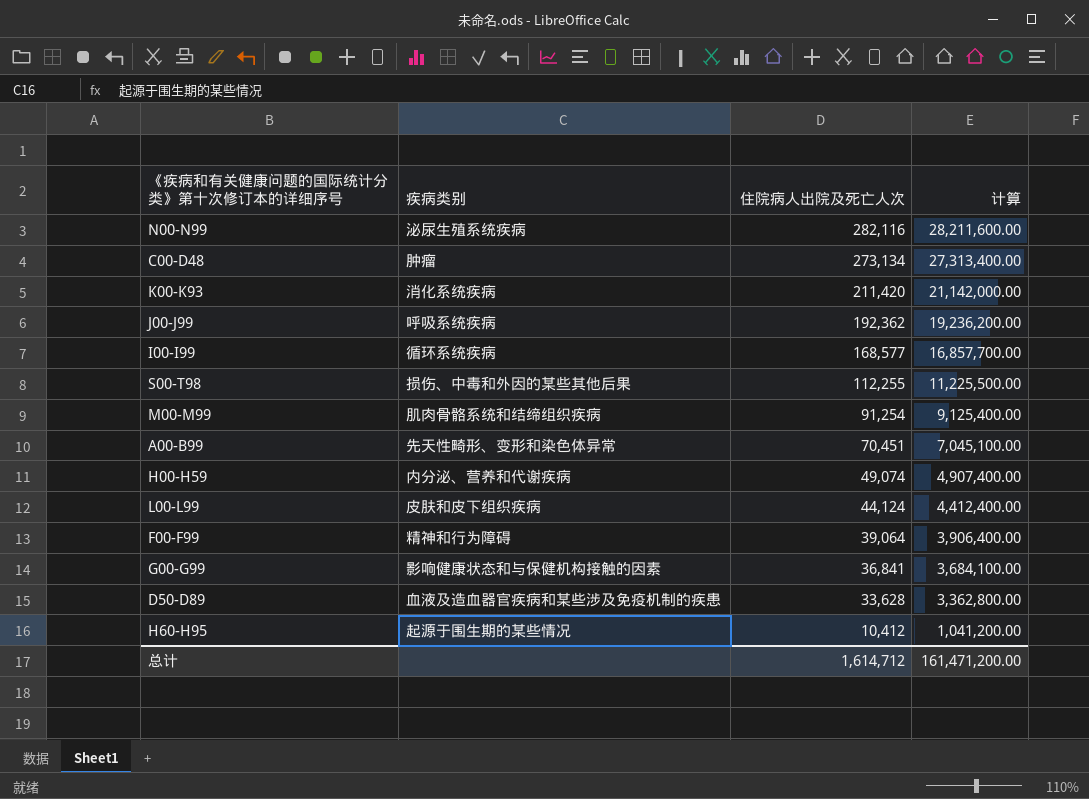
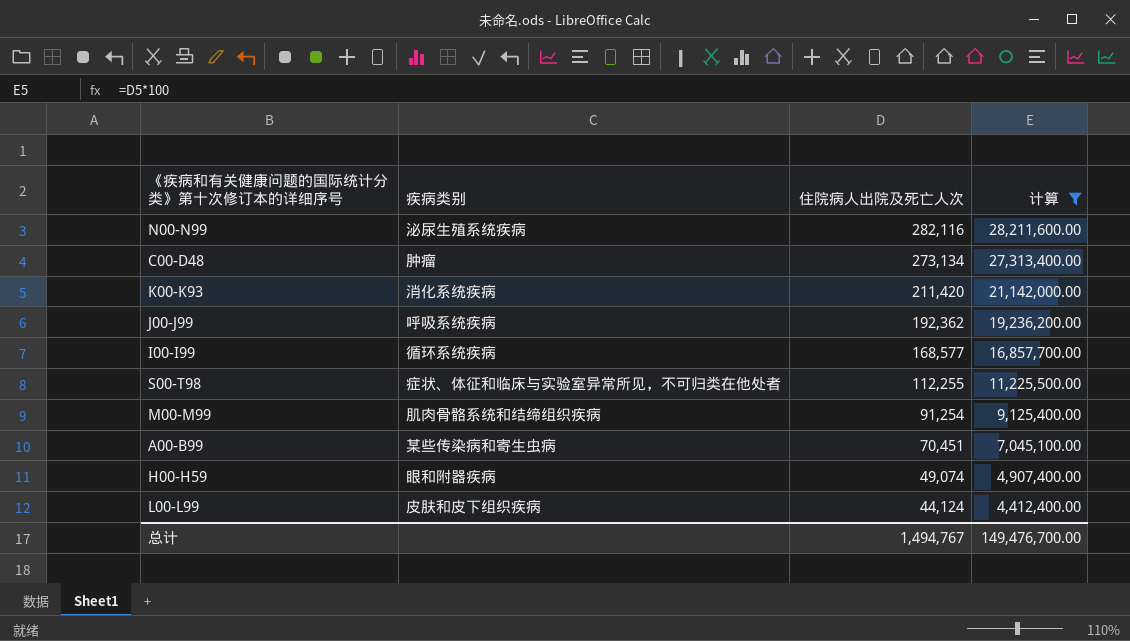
filter: none -> 计算 >= 4,412,400.00
S00-T98 | 疾病类别: 损伤、中毒和外因的某些其他后果 -> 症状、体征和临床与实验室异常所见，不可归类在他处者
A00-B99 | 疾病类别: 先天性畸形、变形和染色体异常 -> 某些传染病和寄生虫病
H00-H59 | 疾病类别: 内分泌、营养和代谢疾病 -> 眼和附器疾病
总计 | 住院病人出院及死亡人次: 1,614,712 -> 1,494,767
总计 | 计算: 161,471,200.00 -> 149,476,700.00

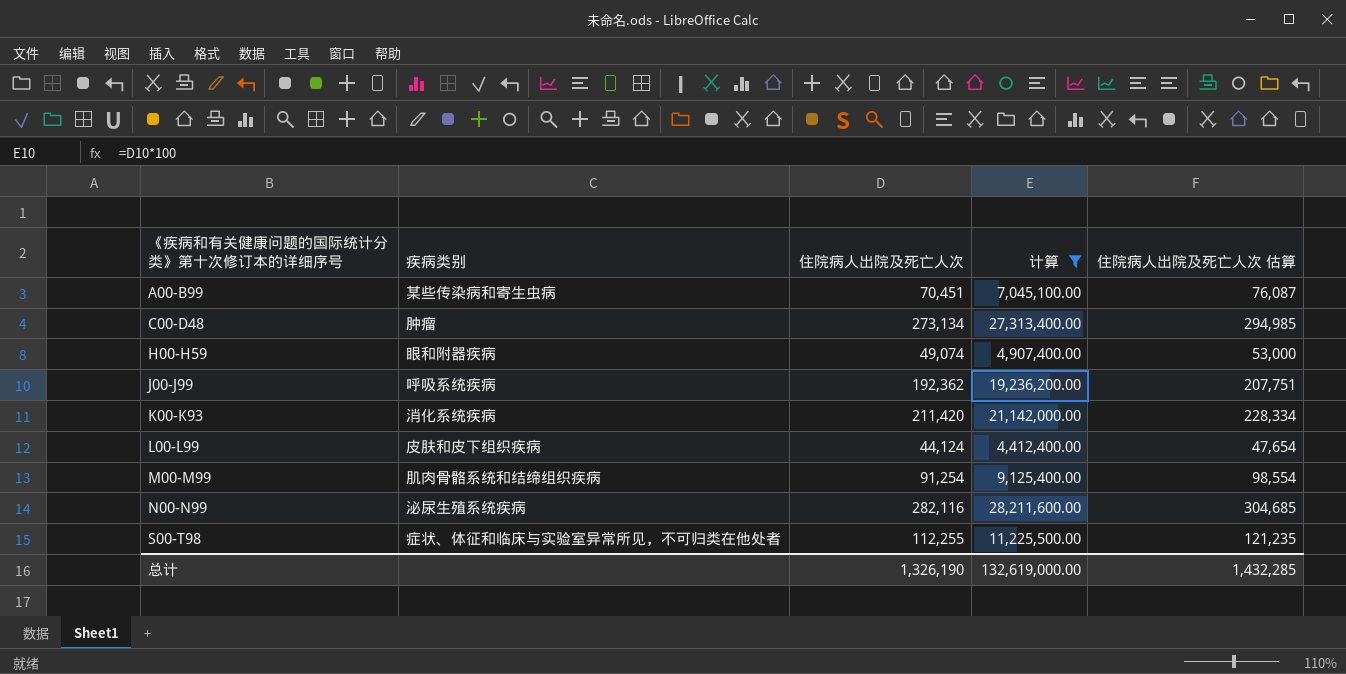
row order: 住院病人出院及死亡人次 descending -> 《疾病和有关健康问题的国际统计分类》第十次修订本的详细序号 ascending
column 住院病人出院及死亡人次 估算 | formula: none -> [住院病人出院及死亡人次] * 1.08
row I00-I99: 循环系统疾病 | 168,577 | 16,857,700.00 -> none
总计 | 住院病人出院及死亡人次: 1,494,767 -> 1,326,190
总计 | 计算: 149,476,700.00 -> 132,619,000.00

